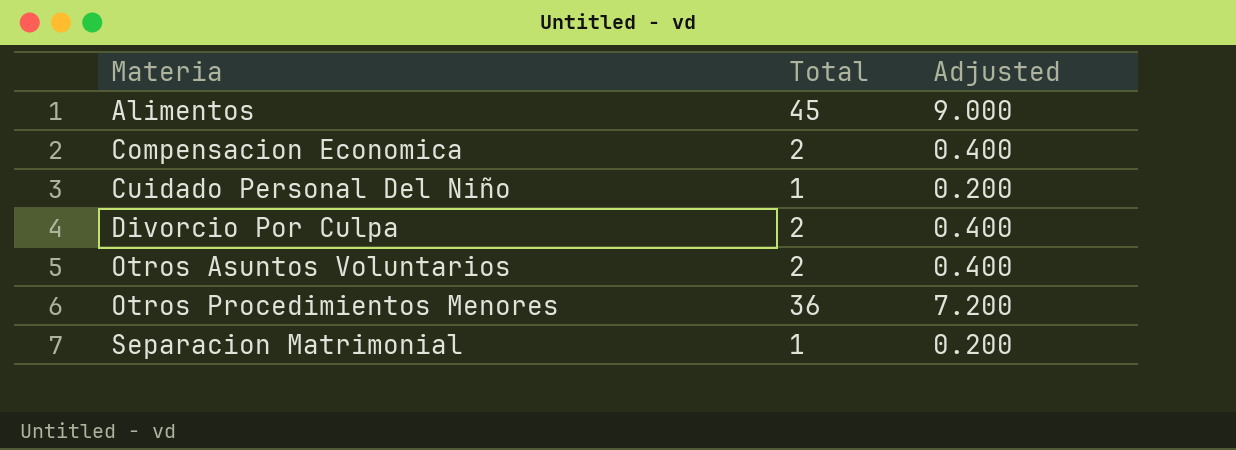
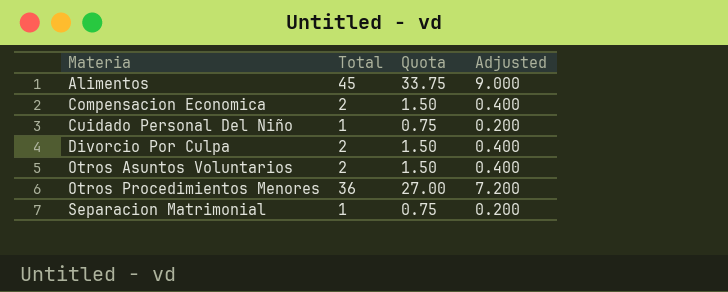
column Quota | formula: none -> [Total] * 0.75

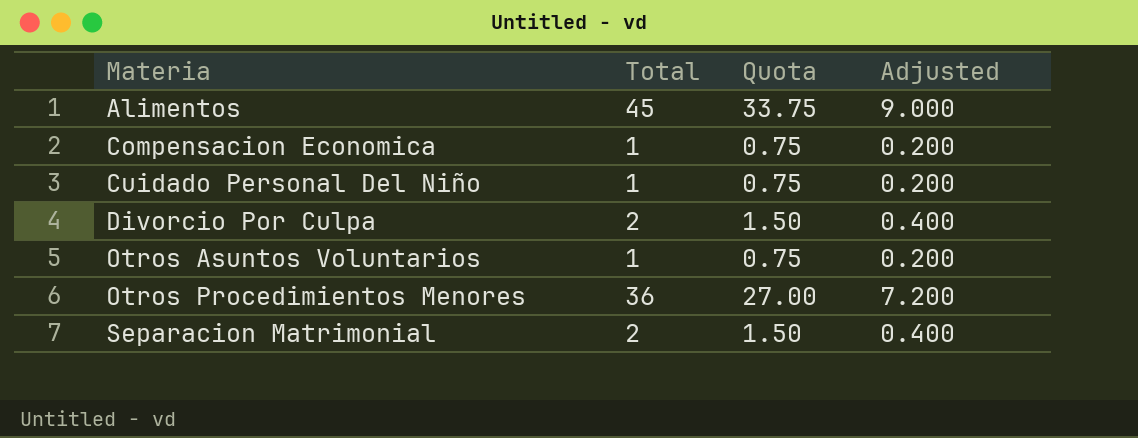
Compensacion Economica | Total: 2 -> 1
Compensacion Economica | Quota: 1.50 -> 0.75
Compensacion Economica | Adjusted: 0.400 -> 0.200
Otros Asuntos Voluntarios | Total: 2 -> 1
Otros Asuntos Voluntarios | Quota: 1.50 -> 0.75
Otros Asuntos Voluntarios | Adjusted: 0.400 -> 0.200
Separacion Matrimonial | Total: 1 -> 2
Separacion Matrimonial | Quota: 0.75 -> 1.50
Separacion Matrimonial | Adjusted: 0.200 -> 0.400

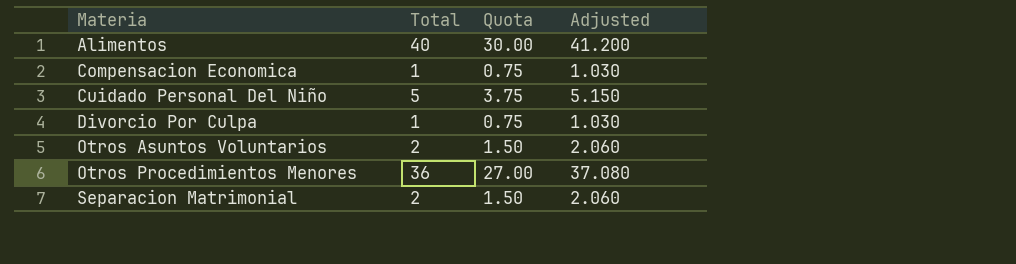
column Adjusted | formula: [Total] * 0.2 -> [Total] * 1.03
Alimentos | Total: 45 -> 40
Alimentos | Quota: 33.75 -> 30.00
Cuidado Personal Del Niño | Total: 1 -> 5
Cuidado Personal Del Niño | Quota: 0.75 -> 3.75
Divorcio Por Culpa | Total: 2 -> 1
Divorcio Por Culpa | Quota: 1.50 -> 0.75
Otros Asuntos Voluntarios | Total: 1 -> 2
Otros Asuntos Voluntarios | Quota: 0.75 -> 1.50

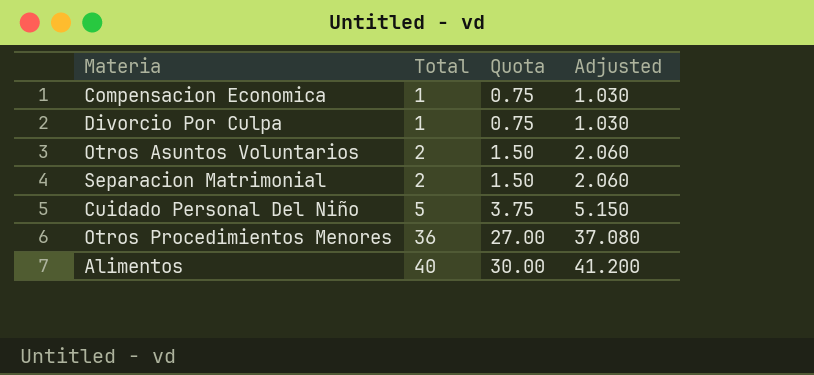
row order: Materia ascending -> Total ascending

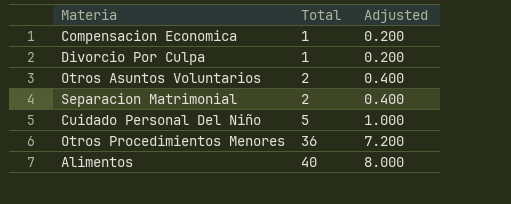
column Quota | formula: [Total] * 0.75 -> none
column Adjusted | formula: [Total] * 1.03 -> [Total] * 0.2

